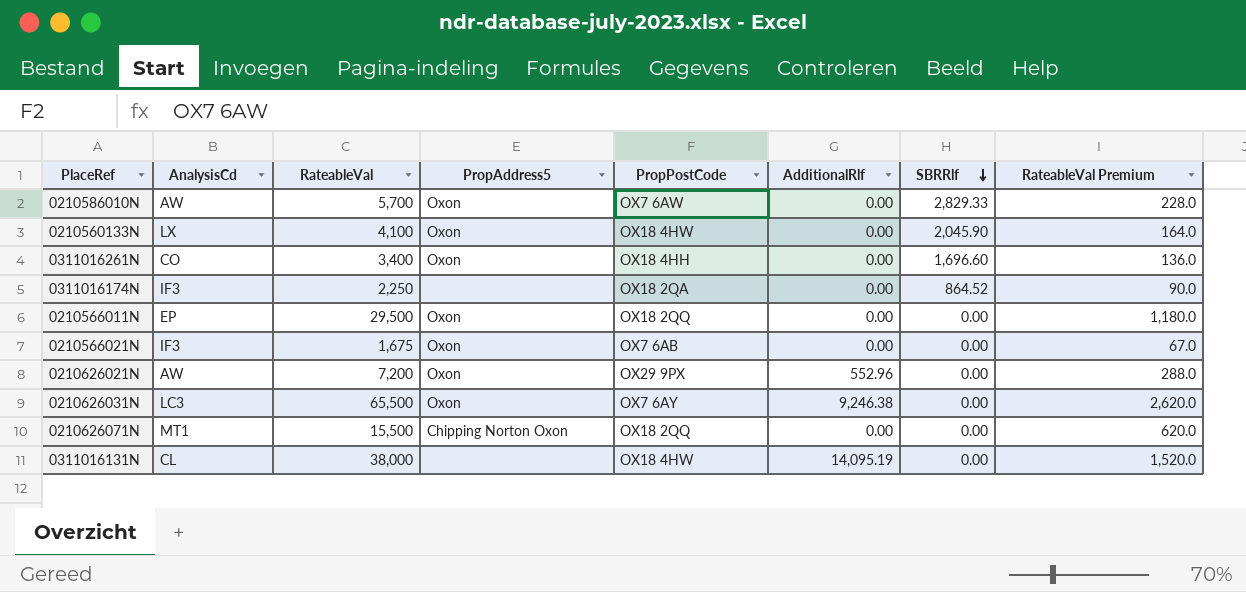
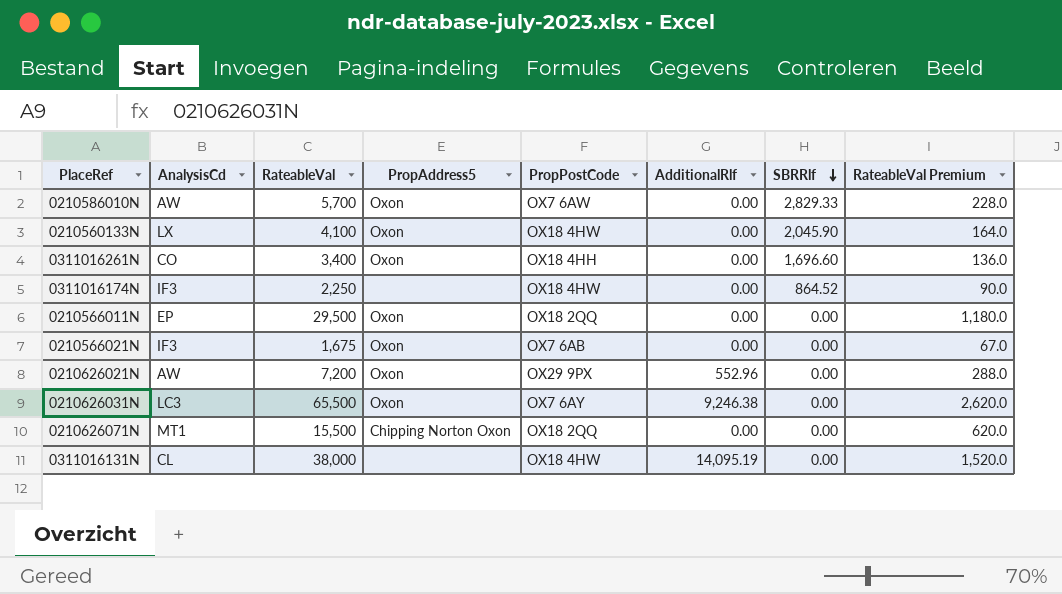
0311016174N | PropPostCode: OX18 2QA -> OX18 4HW

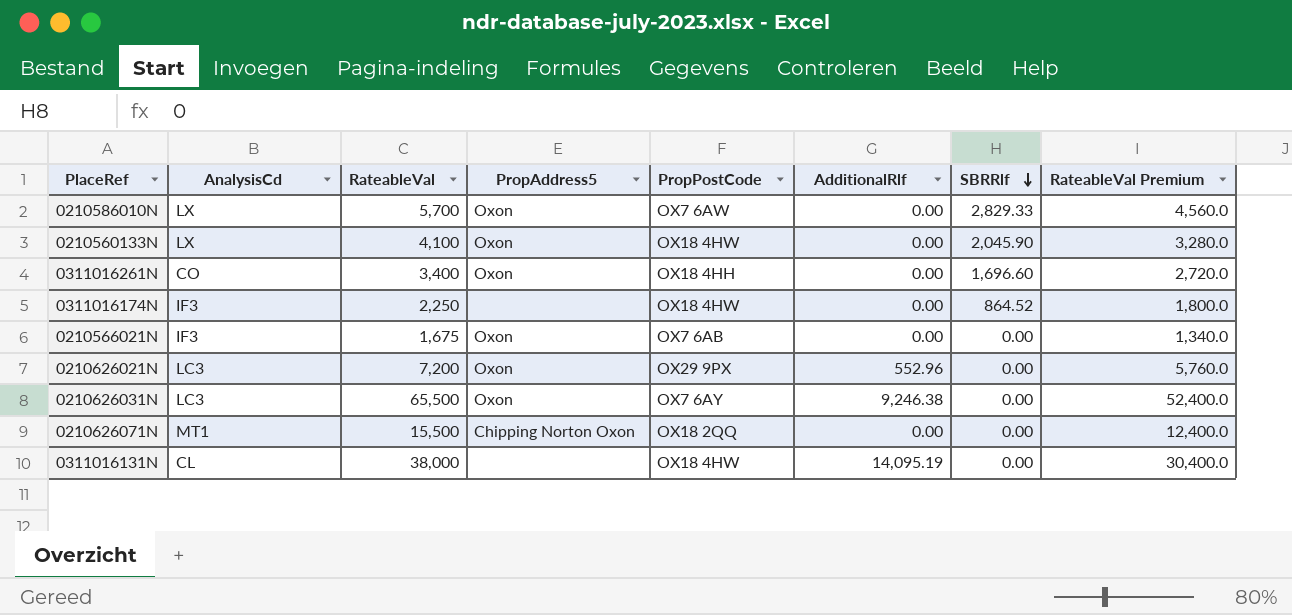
column RateableVal Premium | formula: [RateableVal] * 0.04 -> [RateableVal] * 0.8
row 0210566011N: EP | 29,500 | Oxon | OX18 2QQ | 0.00 | 0.00 | 1,180.0 -> none
0210586010N | AnalysisCd: AW -> LX
0210626021N | AnalysisCd: AW -> LC3

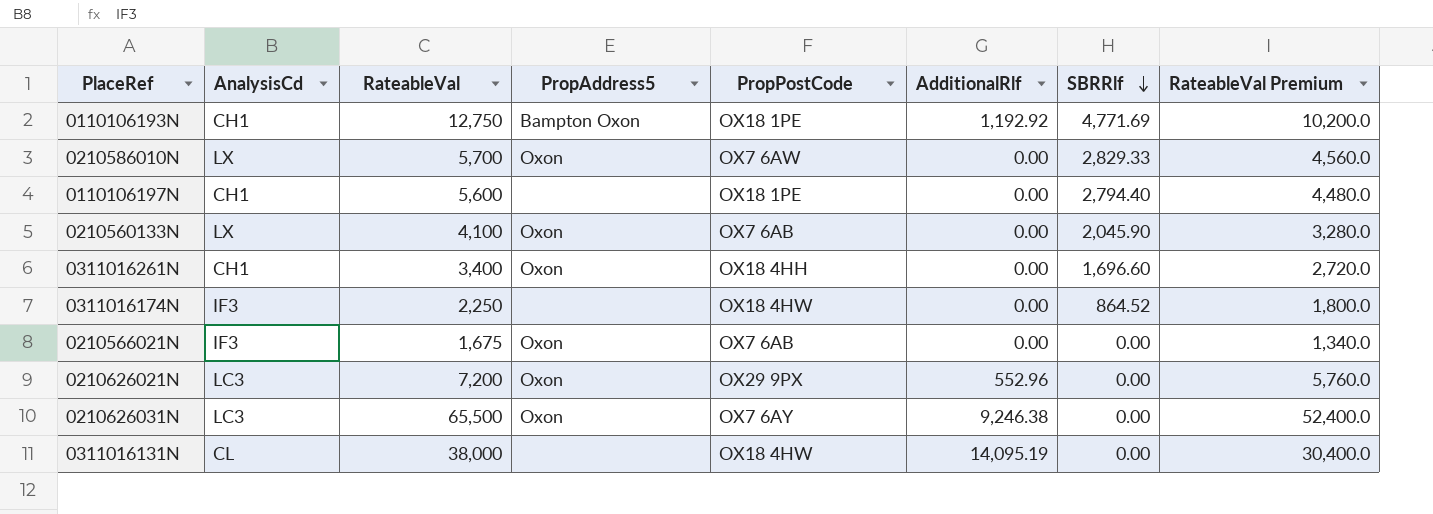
row 0210626071N: MT1 | 15,500 | Chipping Norton Oxon | OX18 2QQ | 0.00 | 0.00 | 12,400.0 -> none
row 0110106193N: none -> CH1 | 12,750 | Bampton Oxon | OX18 1PE | 1,192.92 | 4,771.69 | 10,200.0
row 0110106197N: none -> CH1 | 5,600 | none | OX18 1PE | 0.00 | 2,794.40 | 4,480.0
0210560133N | PropPostCode: OX18 4HW -> OX7 6AB
0311016261N | AnalysisCd: CO -> CH1

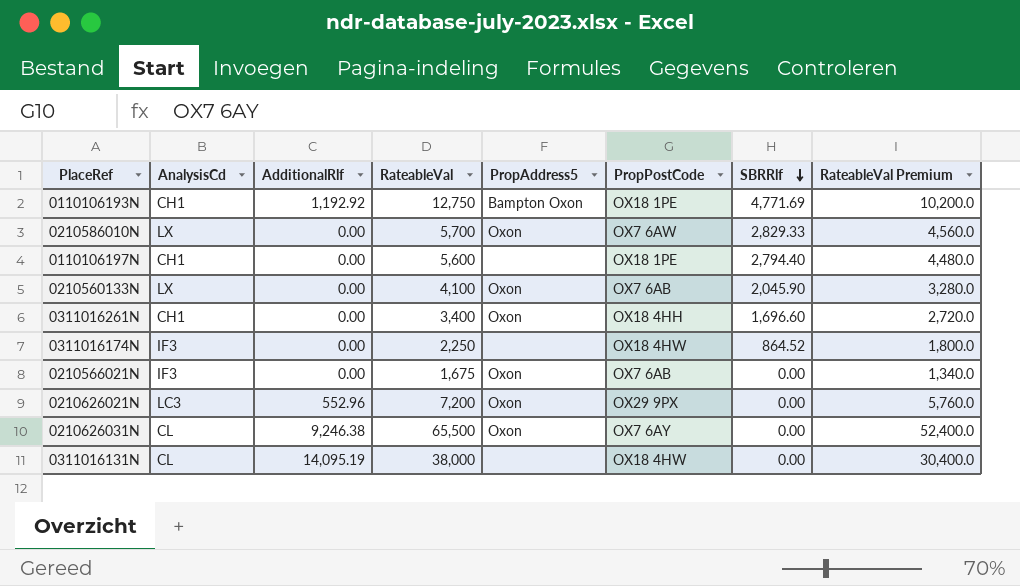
column AdditionalRlf | position: 6 -> 3
0210626031N | AnalysisCd: LC3 -> CL

